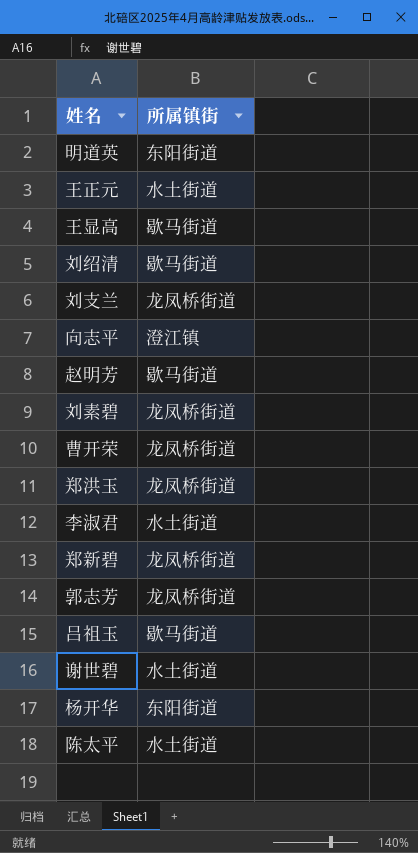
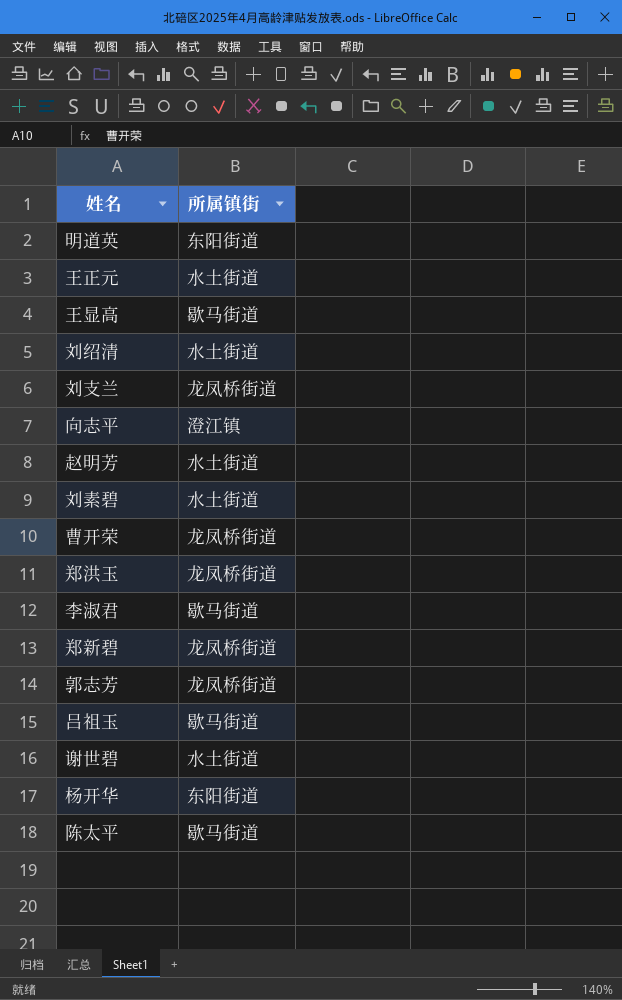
刘绍清 | 所属镇街: 歇马街道 -> 水土街道
赵明芳 | 所属镇街: 歇马街道 -> 水土街道
刘素碧 | 所属镇街: 龙凤桥街道 -> 水土街道
李淑君 | 所属镇街: 水土街道 -> 歇马街道
陈太平 | 所属镇街: 水土街道 -> 歇马街道

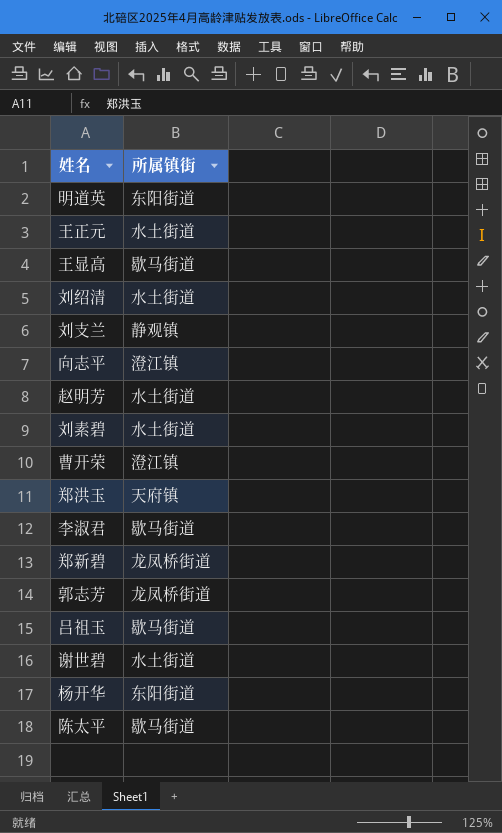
刘支兰 | 所属镇街: 龙凤桥街道 -> 静观镇
曹开荣 | 所属镇街: 龙凤桥街道 -> 澄江镇
郑洪玉 | 所属镇街: 龙凤桥街道 -> 天府镇

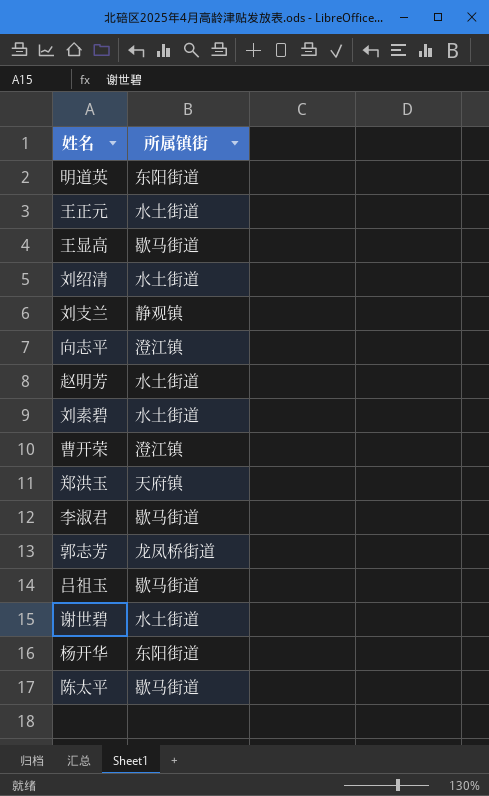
row 郑新碧: 龙凤桥街道 -> none

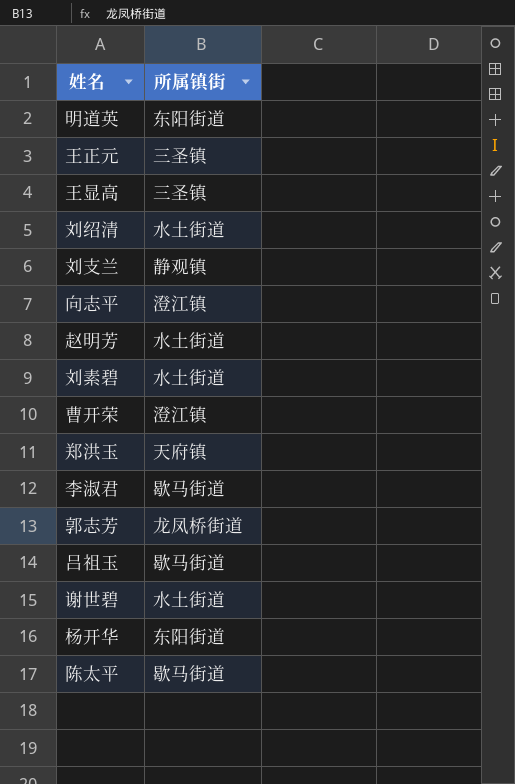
王正元 | 所属镇街: 水土街道 -> 三圣镇
王显高 | 所属镇街: 歇马街道 -> 三圣镇

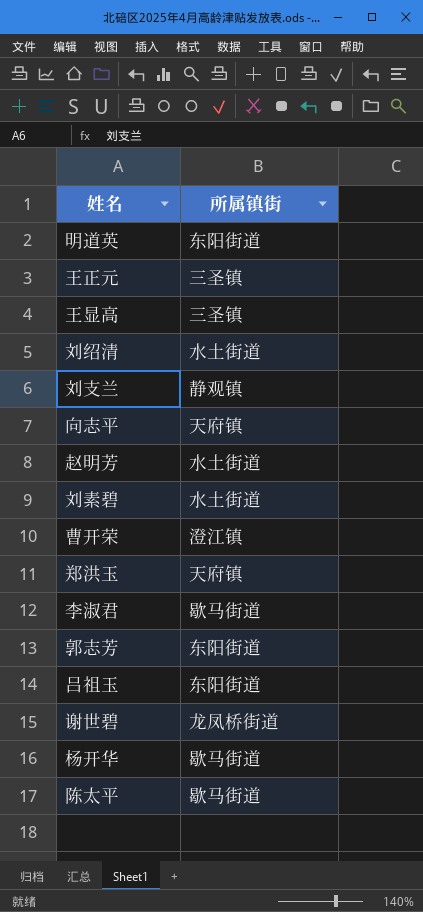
向志平 | 所属镇街: 澄江镇 -> 天府镇
郭志芳 | 所属镇街: 龙凤桥街道 -> 东阳街道
吕祖玉 | 所属镇街: 歇马街道 -> 东阳街道
谢世碧 | 所属镇街: 水土街道 -> 龙凤桥街道
杨开华 | 所属镇街: 东阳街道 -> 歇马街道

